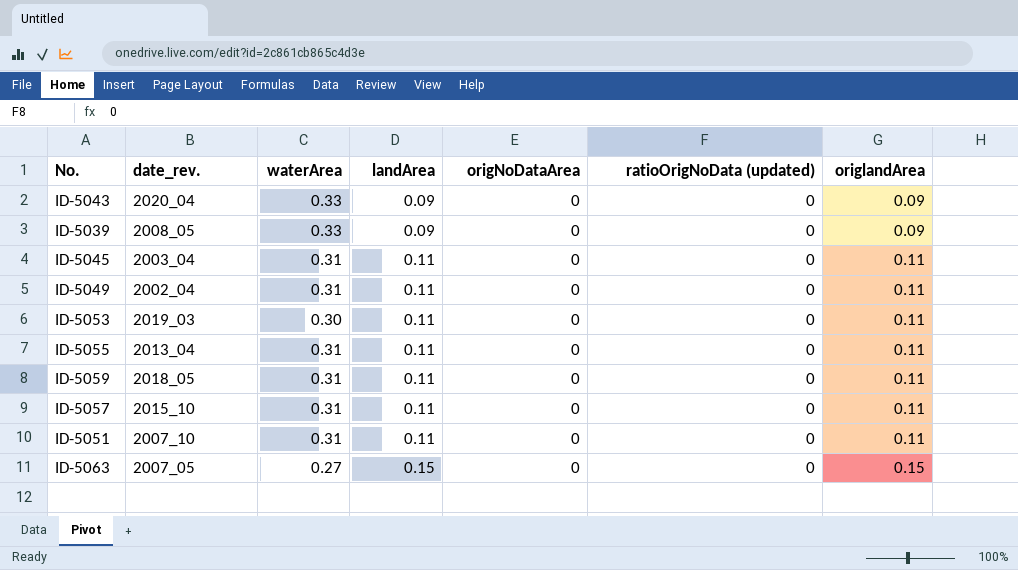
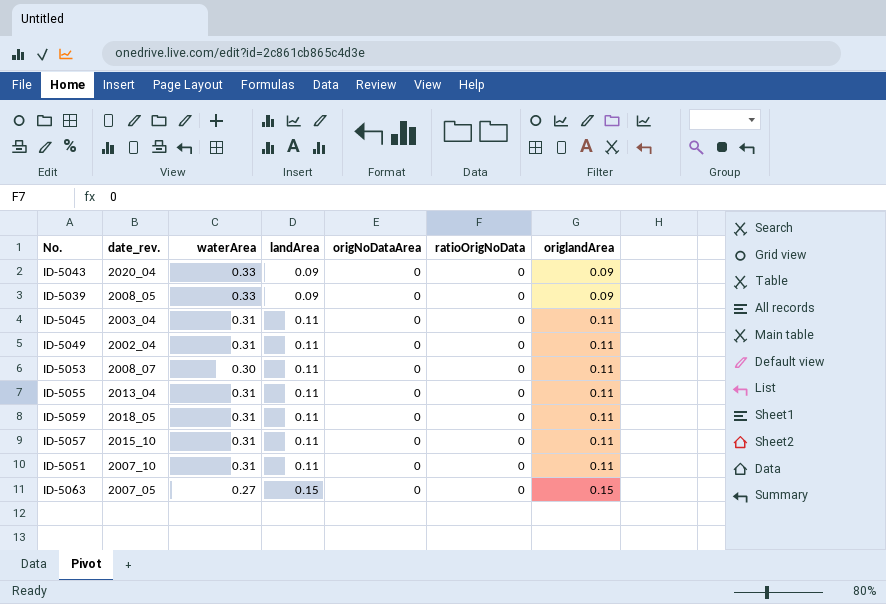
column name: ratioOrigNoData (updated) -> ratioOrigNoData
ID-5053 | date_rev.: 2019_03 -> 2008_07

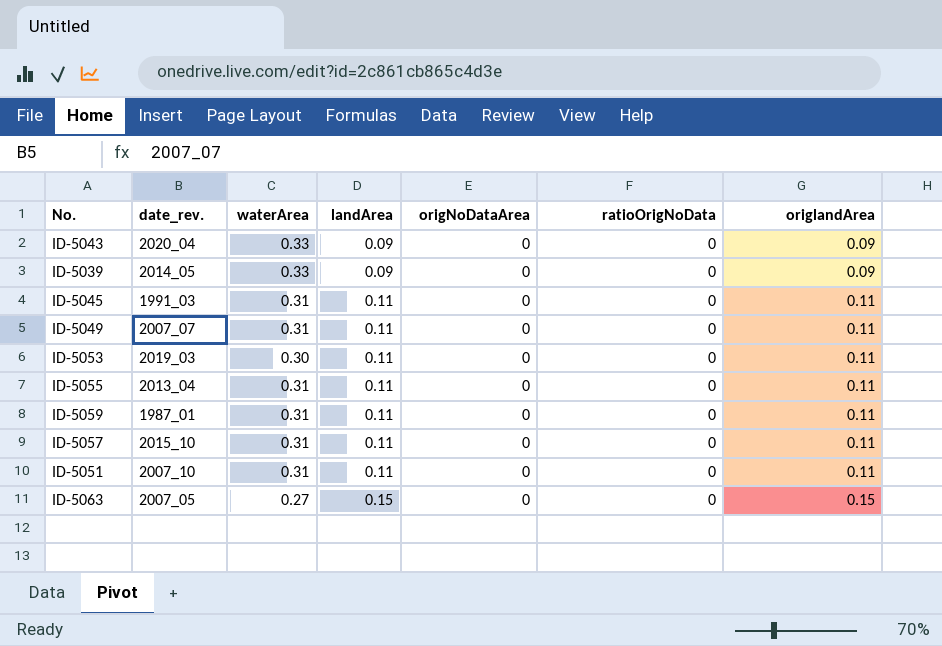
ID-5039 | date_rev.: 2008_05 -> 2014_05
ID-5045 | date_rev.: 2003_04 -> 1991_03
ID-5049 | date_rev.: 2002_04 -> 2007_07
ID-5053 | date_rev.: 2008_07 -> 2019_03
ID-5059 | date_rev.: 2018_05 -> 1987_01

